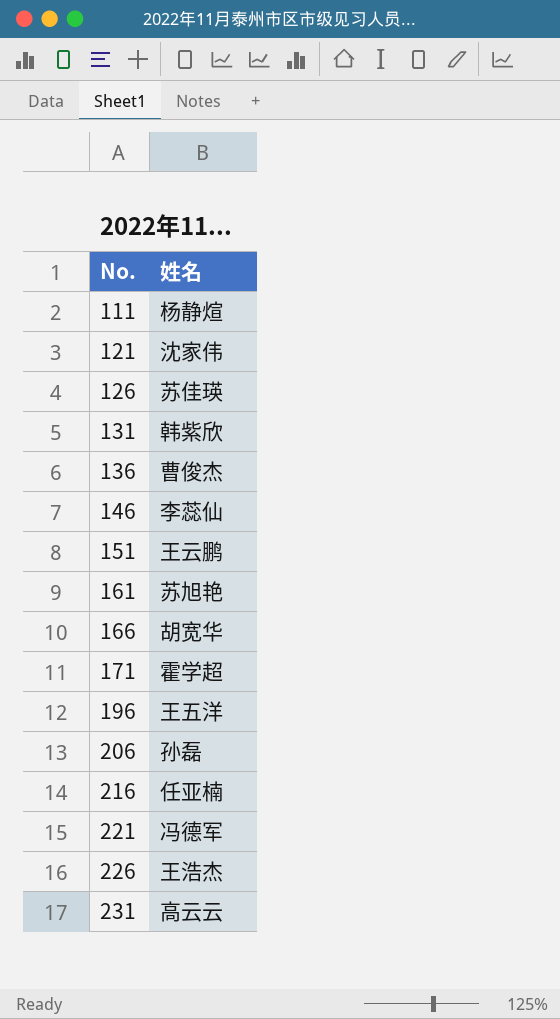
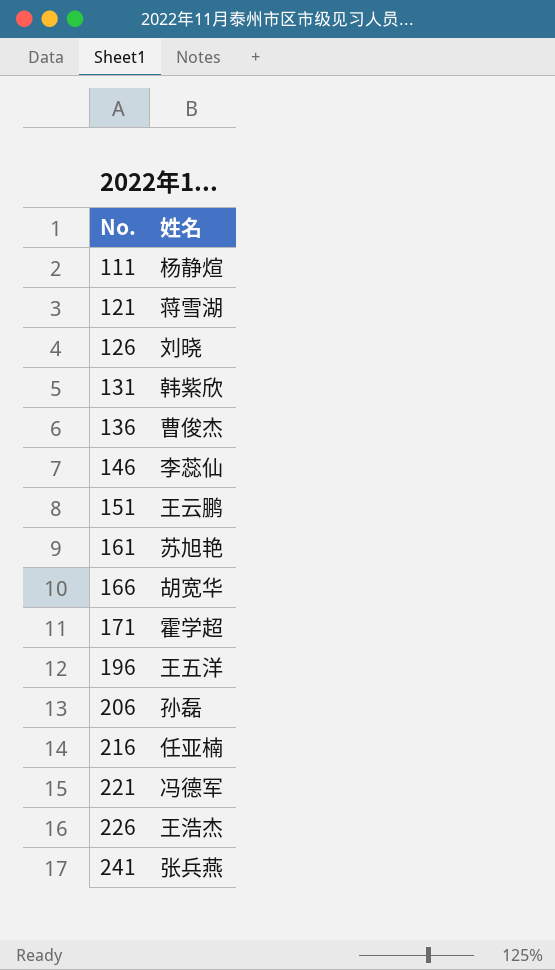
row 231: 高云云 -> none
121 | 姓名: 沈家伟 -> 蒋雪湖
126 | 姓名: 苏佳瑛 -> 刘晓
row 241: none -> 张兵燕

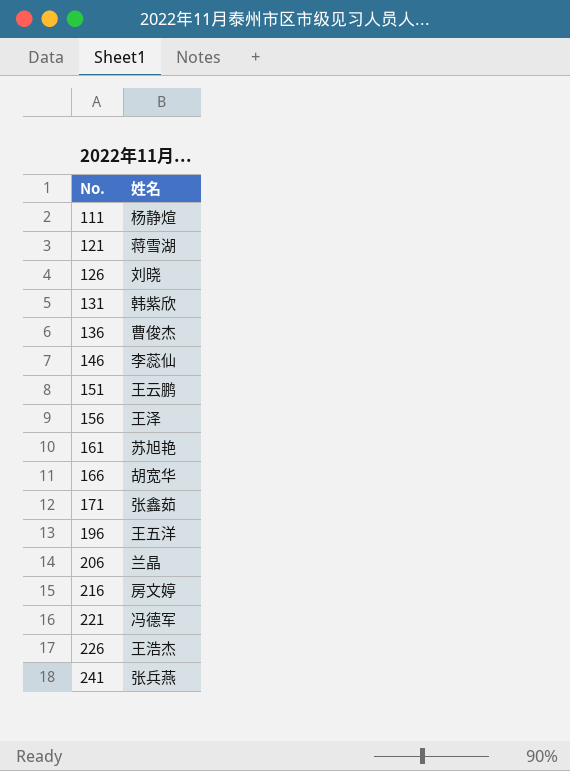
row 156: none -> 王泽
171 | 姓名: 霍学超 -> 张鑫茹
206 | 姓名: 孙磊 -> 兰晶
216 | 姓名: 任亚楠 -> 房文婷

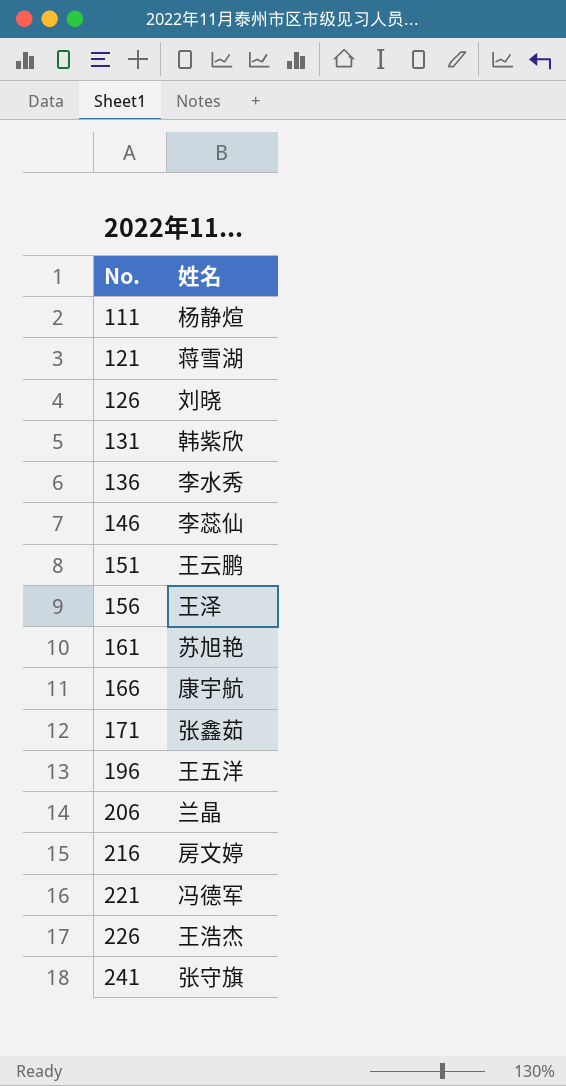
136 | 姓名: 曹俊杰 -> 李水秀
166 | 姓名: 胡宽华 -> 康宇航
241 | 姓名: 张兵燕 -> 张守旗

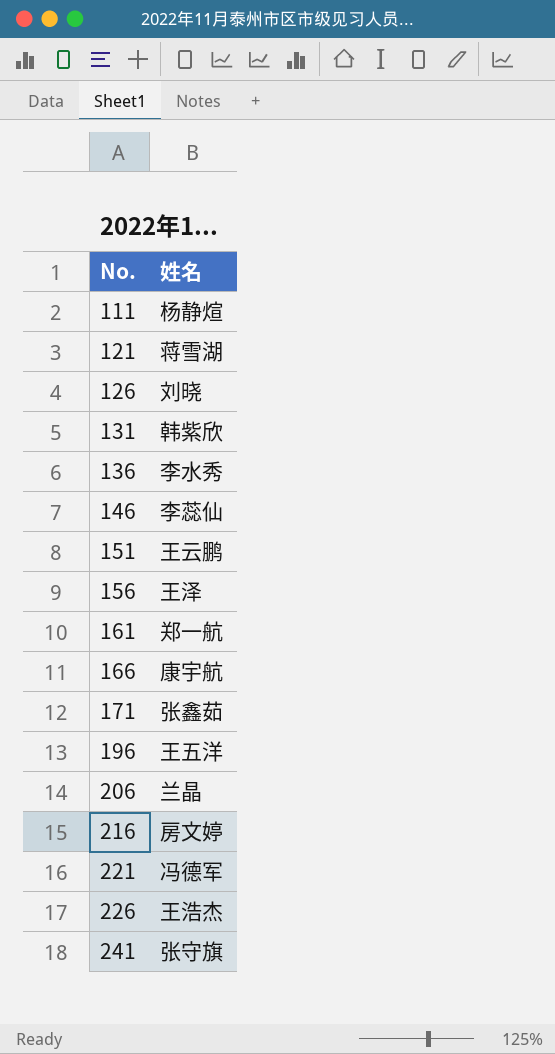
161 | 姓名: 苏旭艳 -> 郑一航

